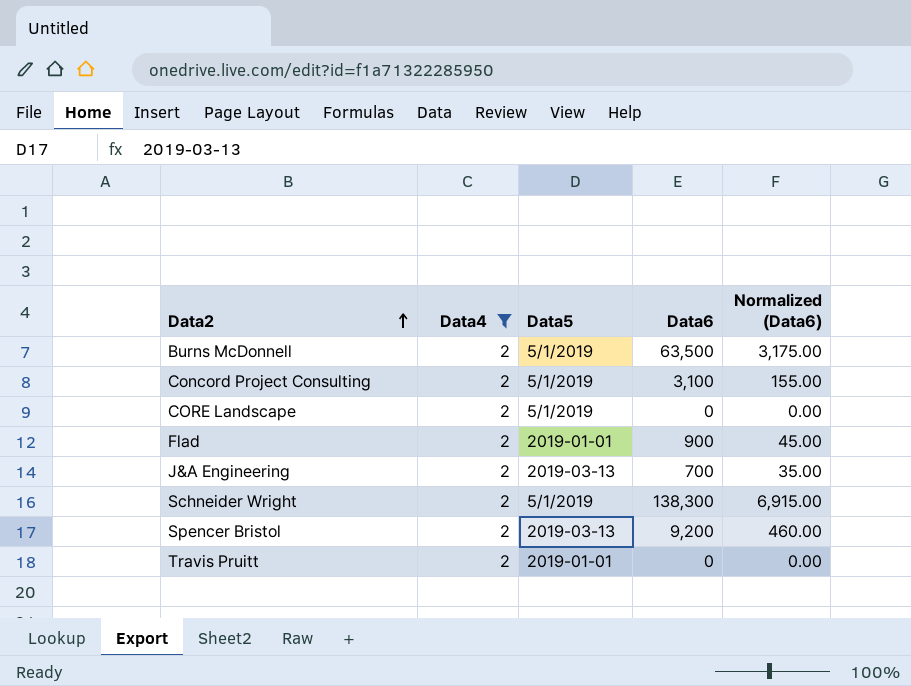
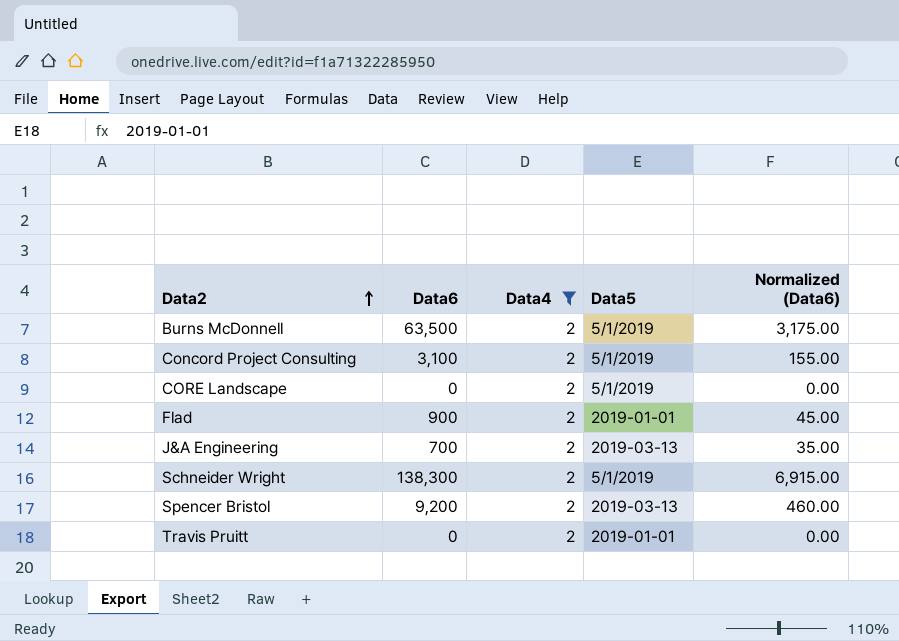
column Data6 | position: 4 -> 2

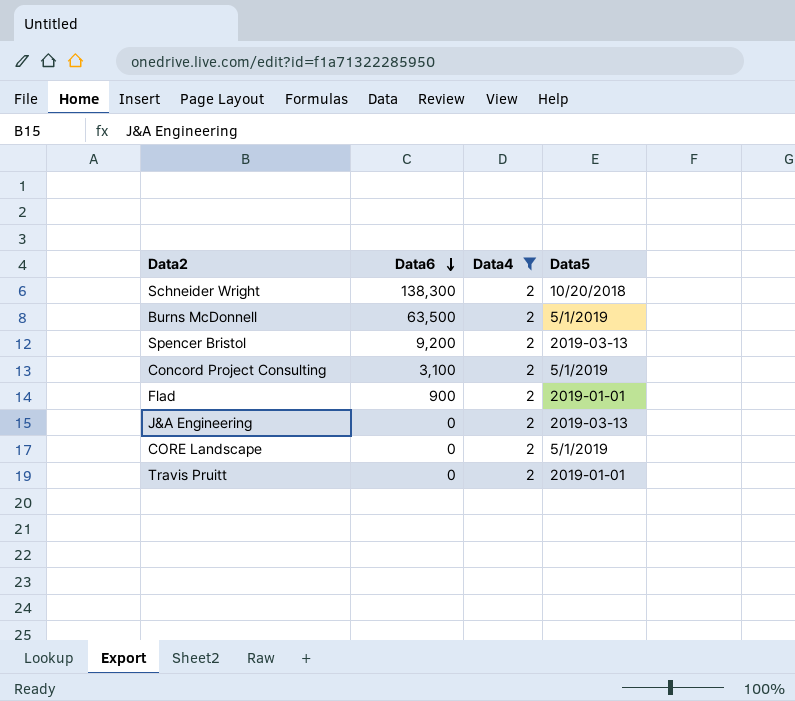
row order: Data2 ascending -> Data6 descending
column Normalized (Data6) | formula: [Data6] * 0.05 -> none
Schneider Wright | Data5: 5/1/2019 -> 10/20/2018
J&A Engineering | Data6: 700 -> 0

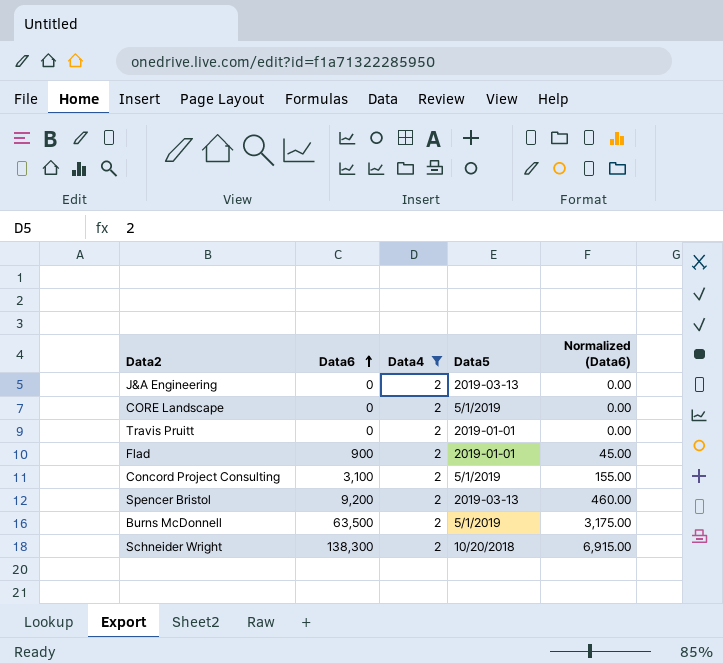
row order: Data6 descending -> Data6 ascending
column Normalized (Data6) | formula: none -> [Data6] * 0.05

